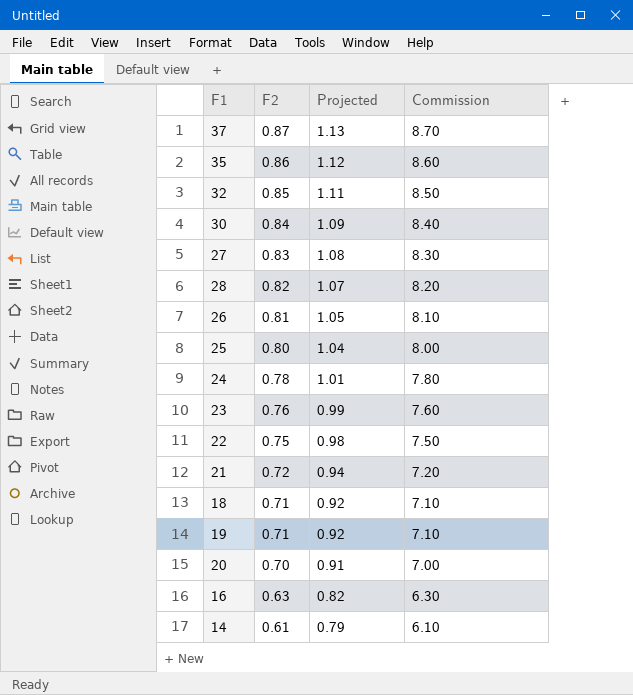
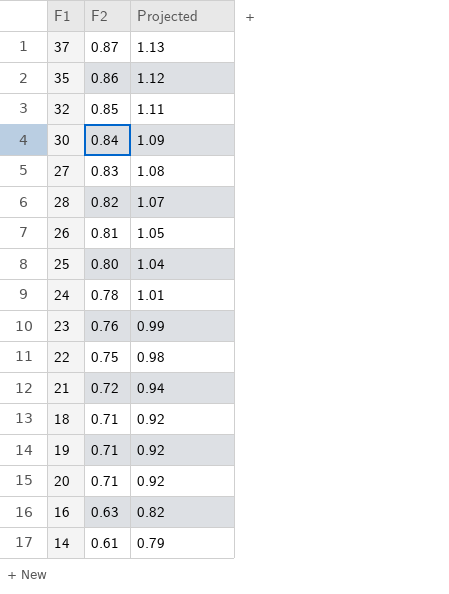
column Commission | formula: [F2] * 10 -> none
20 | F2: 0.70 -> 0.71
20 | Projected: 0.91 -> 0.92

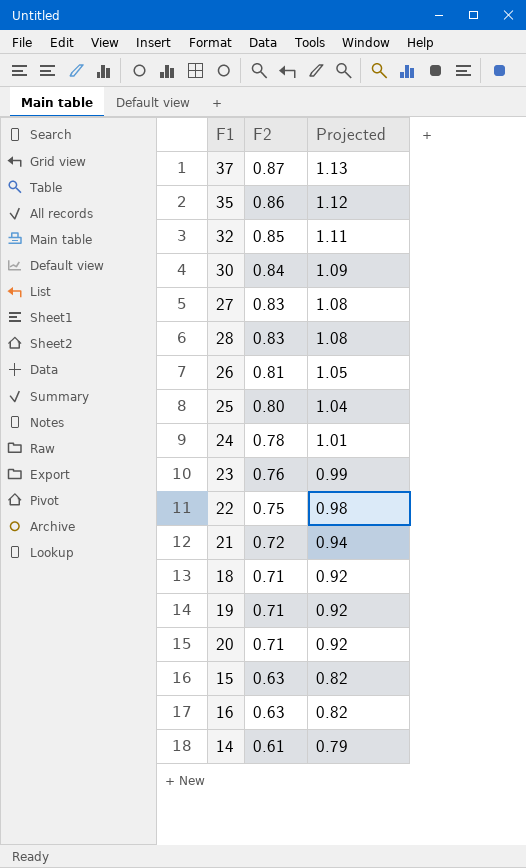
28 | F2: 0.82 -> 0.83
28 | Projected: 1.07 -> 1.08
row 15: none -> 0.63 | 0.82

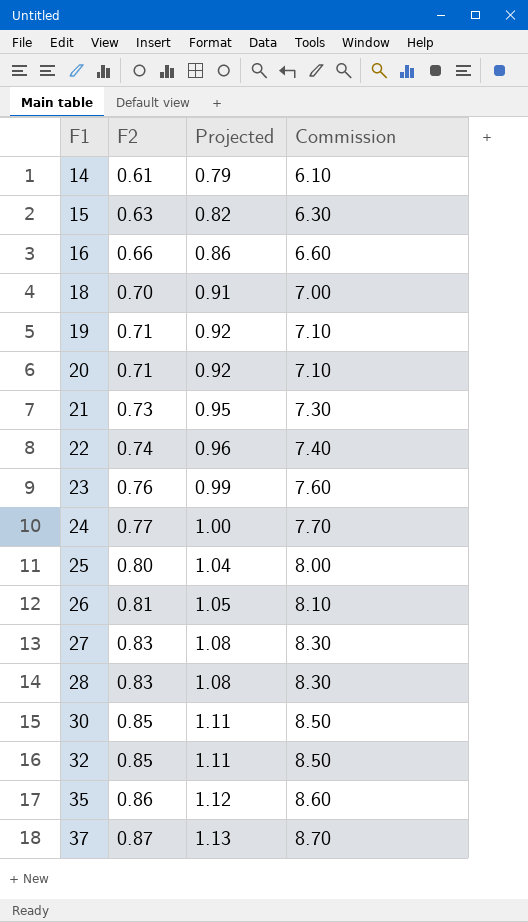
row order: F2 descending -> F1 ascending
column Commission | formula: none -> [F2] * 10
16 | F2: 0.63 -> 0.66
16 | Projected: 0.82 -> 0.86
18 | F2: 0.71 -> 0.70
18 | Projected: 0.92 -> 0.91
21 | F2: 0.72 -> 0.73
21 | Projected: 0.94 -> 0.95
22 | F2: 0.75 -> 0.74
22 | Projected: 0.98 -> 0.96
24 | F2: 0.78 -> 0.77
24 | Projected: 1.01 -> 1.00
30 | F2: 0.84 -> 0.85
30 | Projected: 1.09 -> 1.11

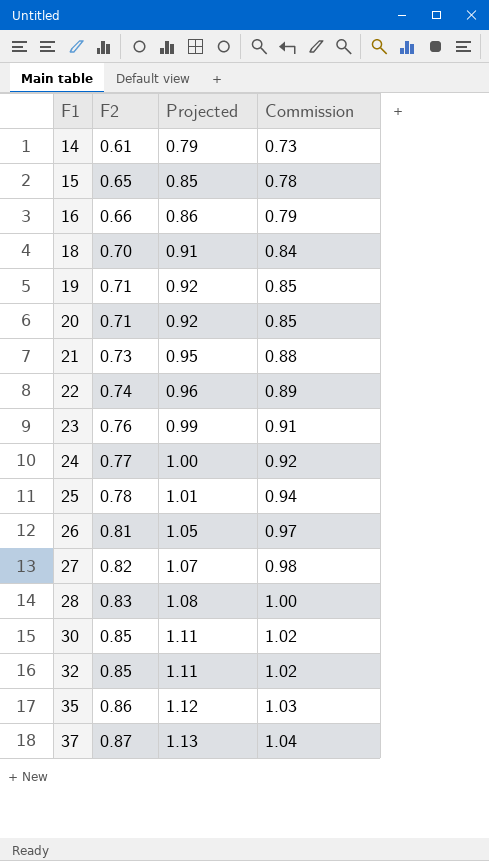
column Commission | formula: [F2] * 10 -> [F2] * 1.2
15 | F2: 0.63 -> 0.65
15 | Projected: 0.82 -> 0.85
25 | F2: 0.80 -> 0.78
25 | Projected: 1.04 -> 1.01
27 | F2: 0.83 -> 0.82
27 | Projected: 1.08 -> 1.07

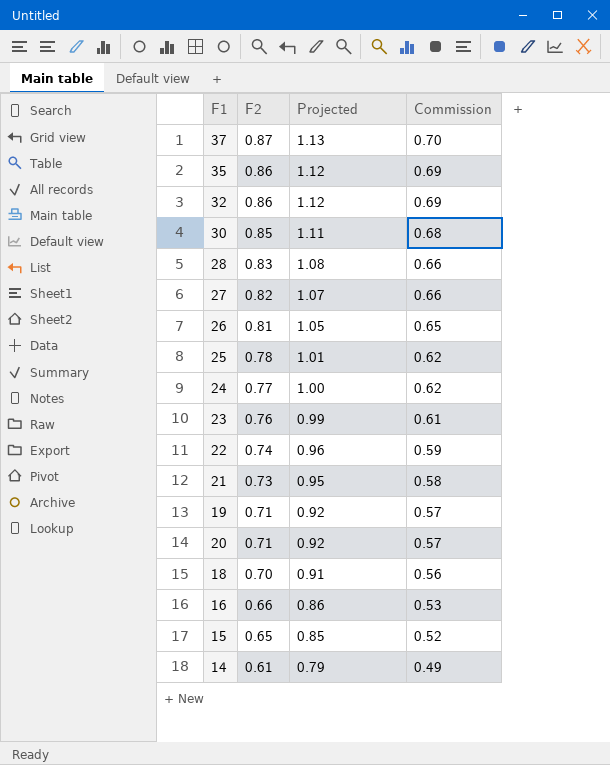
row order: F1 ascending -> F2 descending
column Commission | formula: [F2] * 1.2 -> [F2] * 0.8
32 | F2: 0.85 -> 0.86
32 | Projected: 1.11 -> 1.12

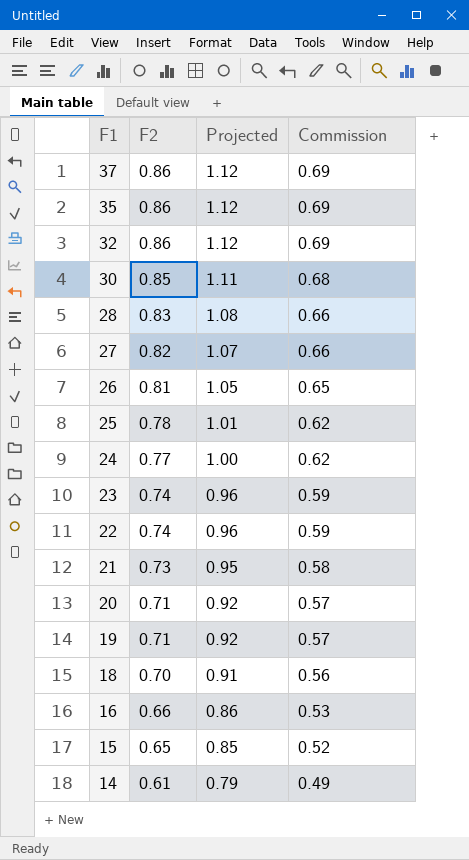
row order: F2 descending -> F1 descending
37 | F2: 0.87 -> 0.86
37 | Projected: 1.13 -> 1.12
37 | Commission: 0.70 -> 0.69
23 | F2: 0.76 -> 0.74
23 | Projected: 0.99 -> 0.96
23 | Commission: 0.61 -> 0.59

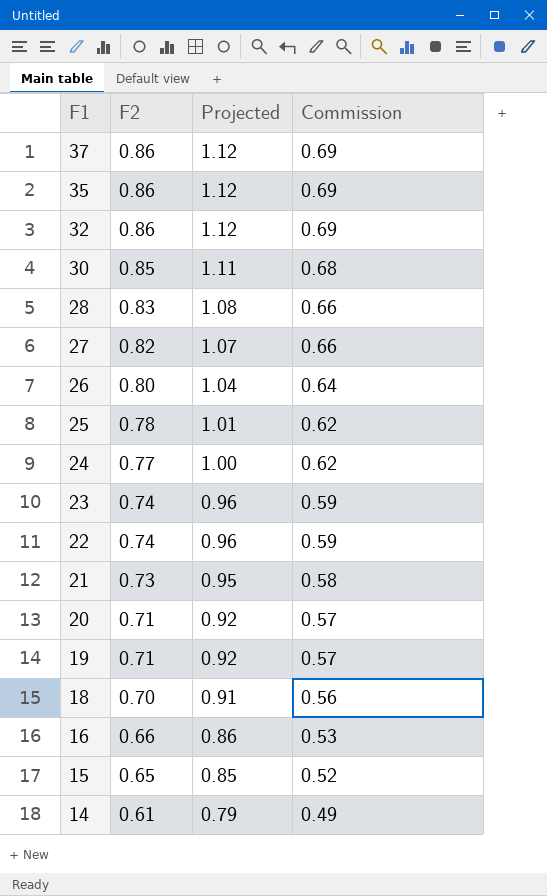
26 | F2: 0.81 -> 0.80
26 | Projected: 1.05 -> 1.04
26 | Commission: 0.65 -> 0.64

